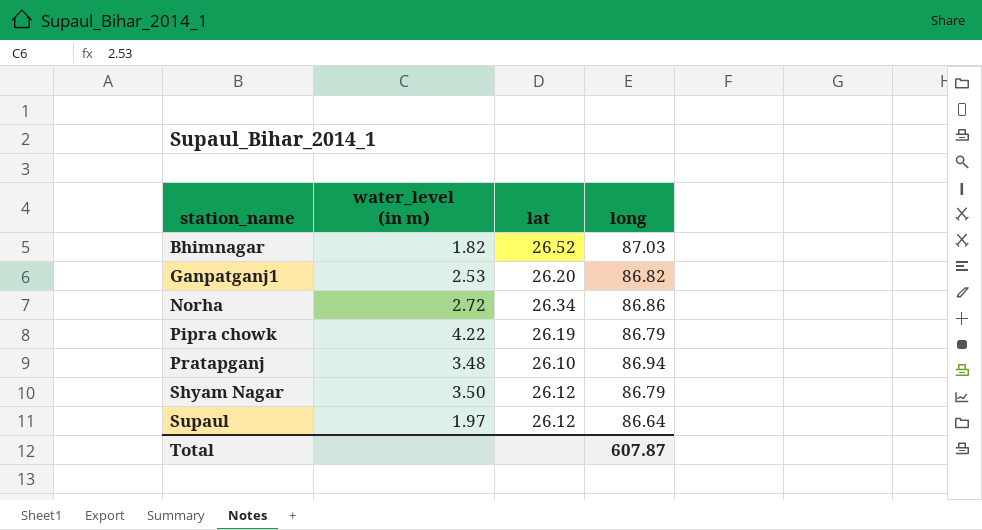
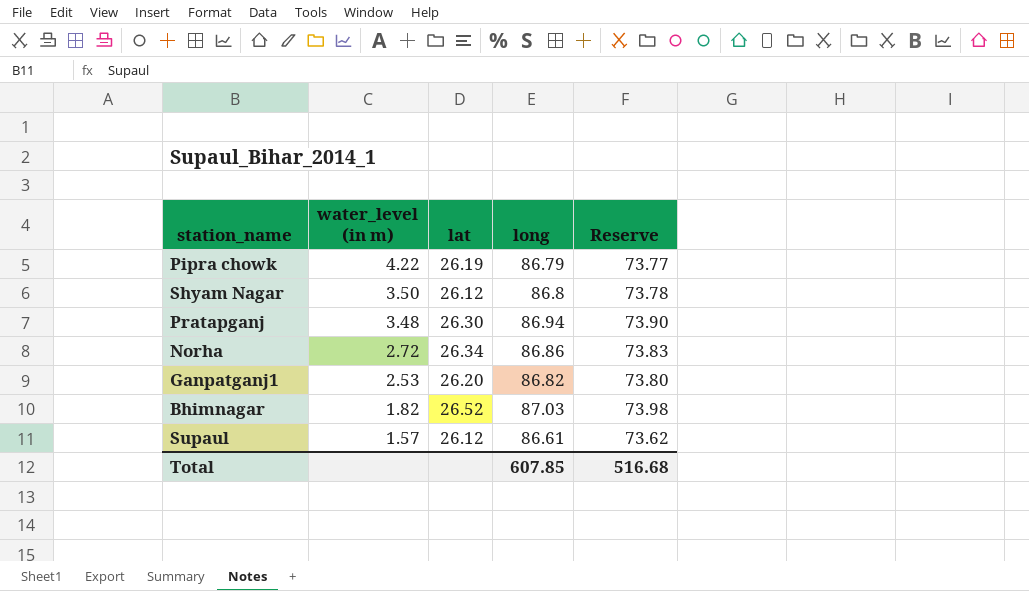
row order: station_name ascending -> water_level (in m) descending
column Reserve | formula: none -> [long] * 0.85
Shyam Nagar | long: 86.79 -> 86.8
Pratapganj | lat: 26.10 -> 26.30
Supaul | water_level (in m): 1.97 -> 1.57
Supaul | long: 86.64 -> 86.61
Total | long: 607.87 -> 607.85

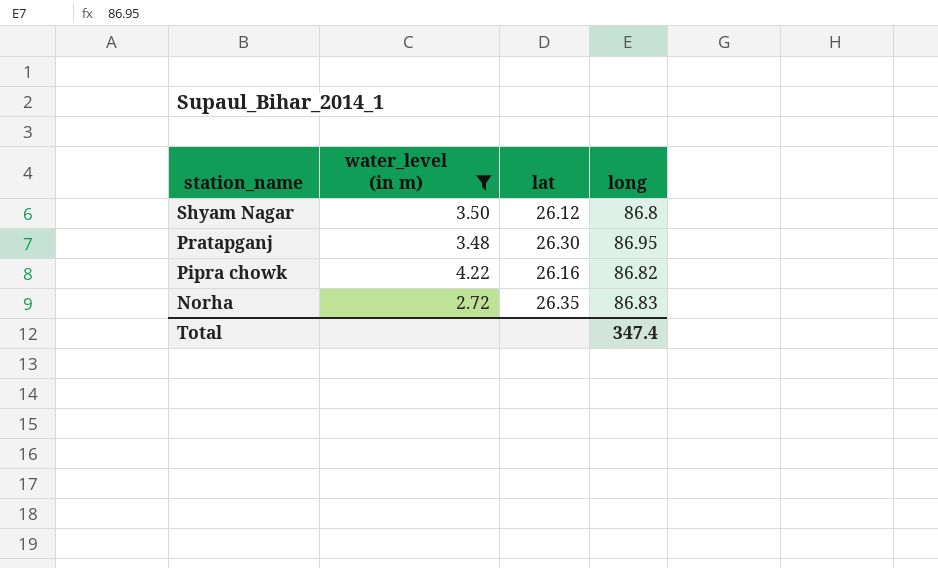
filter: none -> water_level (in m) >= 2.72
row order: water_level (in m) descending -> station_name descending
column Reserve | formula: [long] * 0.85 -> none
Pratapganj | long: 86.94 -> 86.95
Pipra chowk | lat: 26.19 -> 26.16
Pipra chowk | long: 86.79 -> 86.82
Norha | lat: 26.34 -> 26.35
Norha | long: 86.86 -> 86.83
Total | long: 607.85 -> 347.4

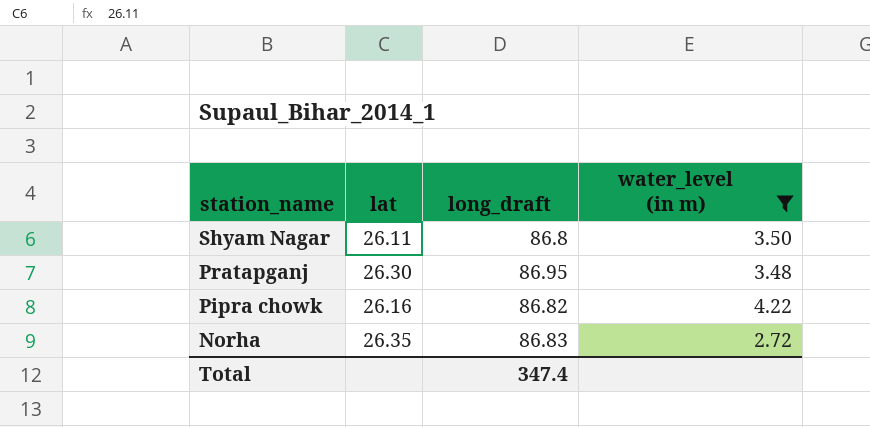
column name: long -> long_draft
column water_level (in m) | position: 2 -> 4
Shyam Nagar | lat: 26.12 -> 26.11

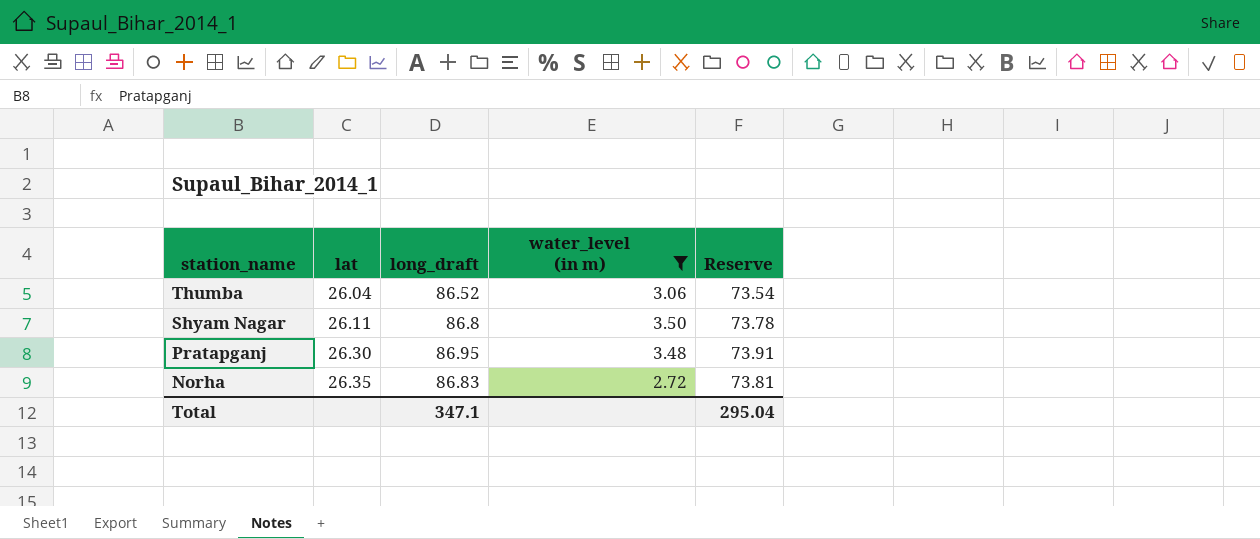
column Reserve | formula: none -> [long_draft] * 0.85
row Pipra chowk: 26.16 | 86.82 | 4.22 -> none
row Thumba: none -> 26.04 | 86.52 | 3.06 | 73.54
Total | long_draft: 347.4 -> 347.1

